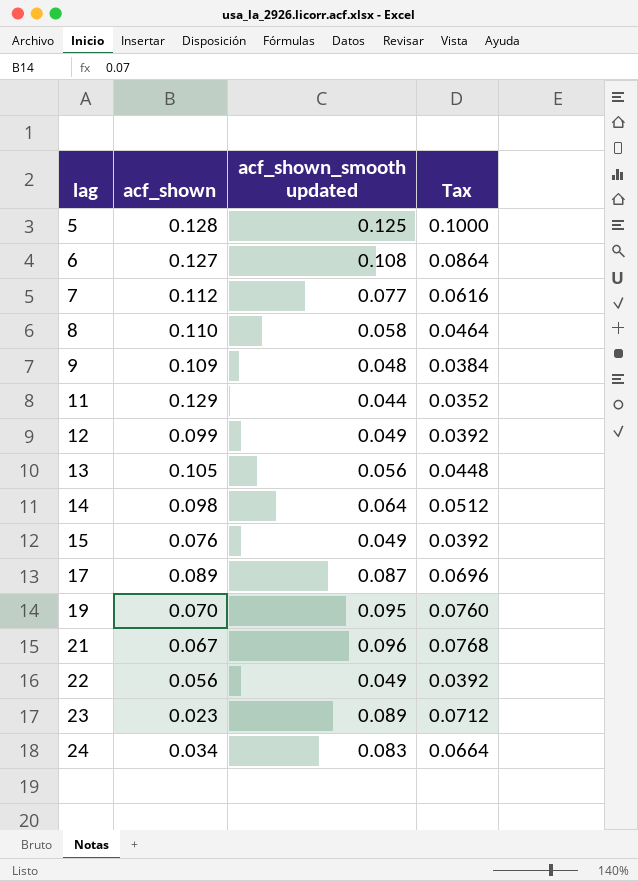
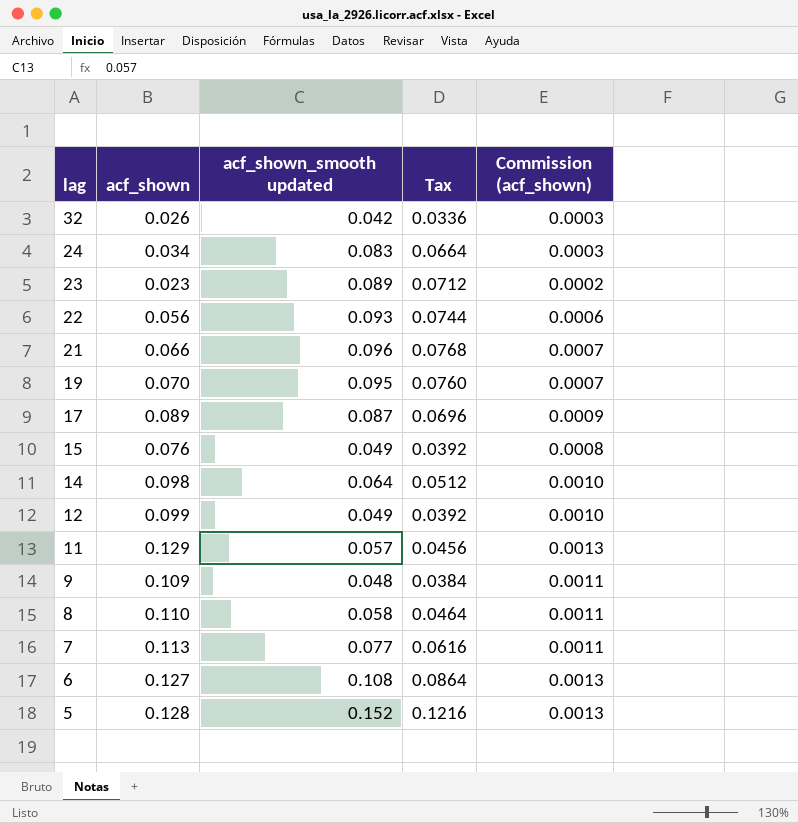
row order: lag ascending -> lag descending
column Commission (acf_shown) | formula: none -> [acf_shown] * 0.01
row 13: 0.105 | 0.056 | 0.0448 -> none
row 32: none -> 0.026 | 0.042 | 0.0336 | 0.0003
22 | acf_shown_smooth updated: 0.049 -> 0.093
22 | Tax: 0.0392 -> 0.0744
21 | acf_shown: 0.067 -> 0.066
11 | acf_shown_smooth updated: 0.044 -> 0.057
11 | Tax: 0.0352 -> 0.0456
7 | acf_shown: 0.112 -> 0.113
5 | acf_shown_smooth updated: 0.125 -> 0.152
5 | Tax: 0.1000 -> 0.1216

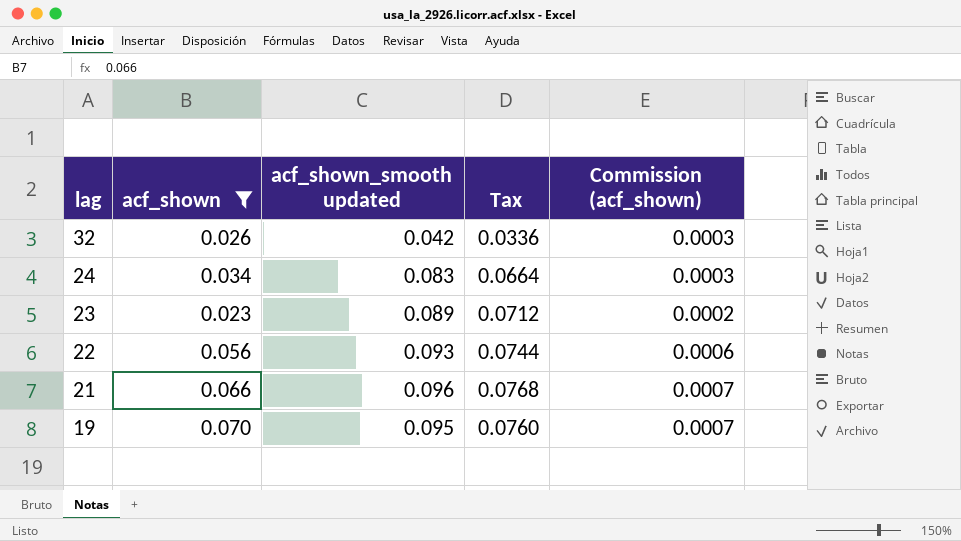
filter: none -> acf_shown <= 0.070

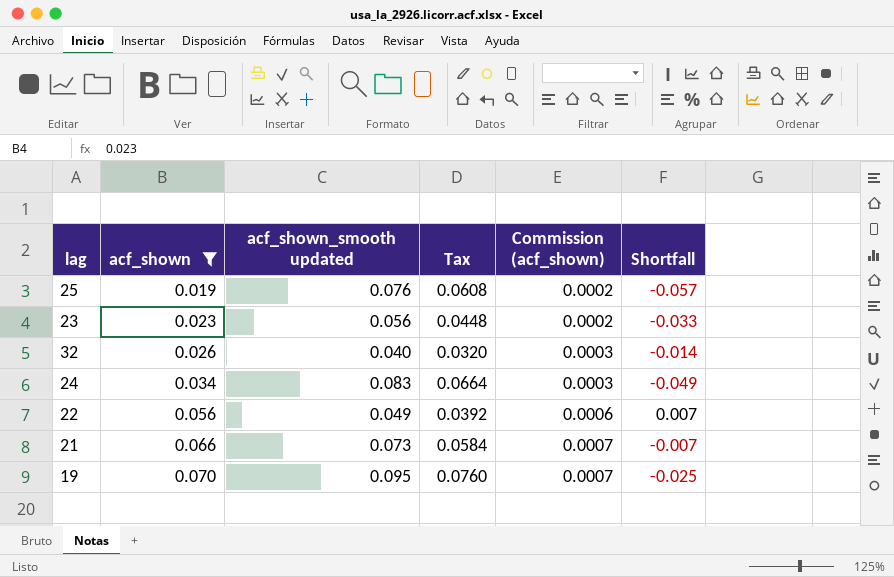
row order: lag descending -> acf_shown ascending
column Shortfall | formula: none -> [acf_shown] - [acf_shown_smooth updated]
row 25: none -> 0.019 | 0.076 | 0.0608 | 0.0002 | -0.057
23 | acf_shown_smooth updated: 0.089 -> 0.056
23 | Tax: 0.0712 -> 0.0448
32 | acf_shown_smooth updated: 0.042 -> 0.040
32 | Tax: 0.0336 -> 0.0320
22 | acf_shown_smooth updated: 0.093 -> 0.049
22 | Tax: 0.0744 -> 0.0392
21 | acf_shown_smooth updated: 0.096 -> 0.073
21 | Tax: 0.0768 -> 0.0584

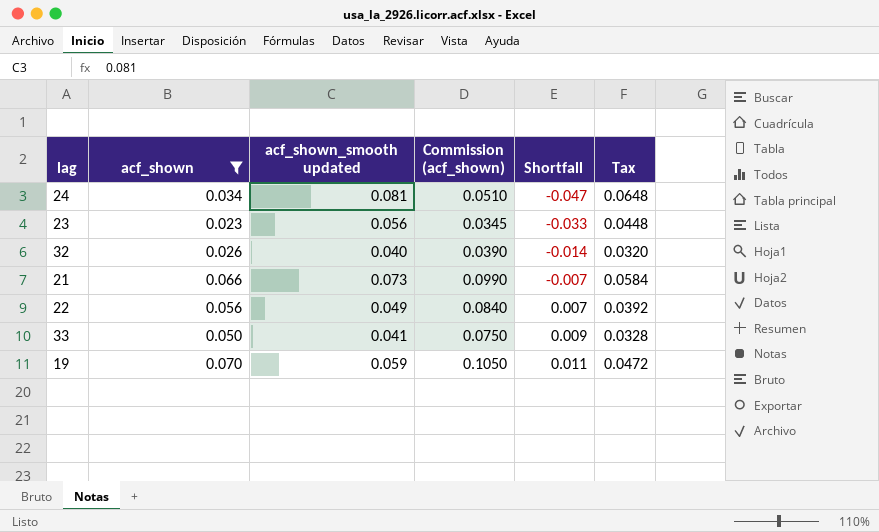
row order: acf_shown ascending -> Shortfall ascending
column Commission (acf_shown) | formula: [acf_shown] * 0.01 -> [acf_shown] * 1.5
column Tax | position: 4 -> 6
row 25: 0.019 | 0.076 | 0.0608 | 0.0002 | -0.057 -> none
24 | acf_shown_smooth updated: 0.083 -> 0.081
24 | Shortfall: -0.049 -> -0.047
24 | Tax: 0.0664 -> 0.0648
row 33: none -> 0.050 | 0.041 | 0.0750 | 0.009 | 0.0328
19 | acf_shown_smooth updated: 0.095 -> 0.059
19 | Shortfall: -0.025 -> 0.011
19 | Tax: 0.0760 -> 0.0472

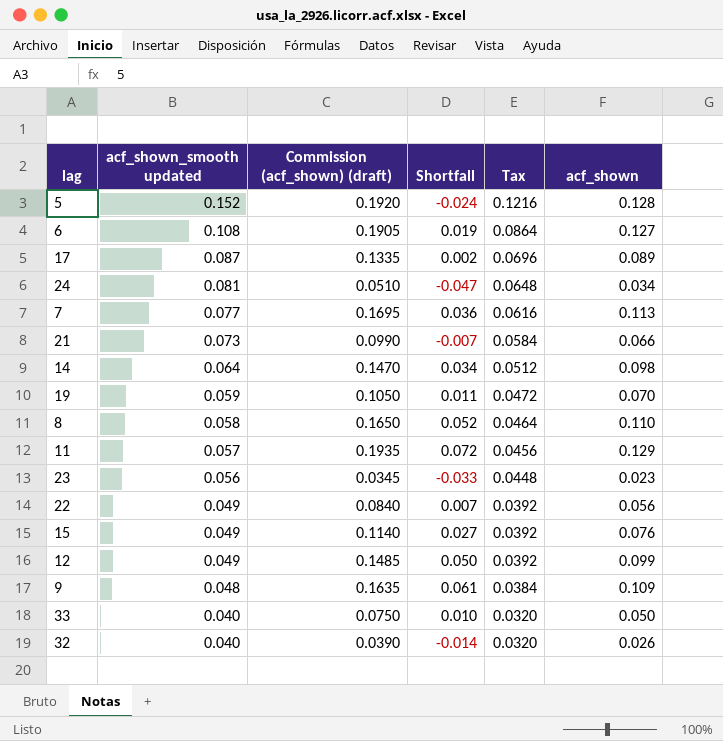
filter: acf_shown <= 0.070 -> none
row order: Shortfall ascending -> acf_shown_smooth updated descending
column name: Commission (acf_shown) -> Commission (acf_shown) (draft)
column acf_shown | position: 2 -> 6
33 | acf_shown_smooth updated: 0.041 -> 0.040
33 | Shortfall: 0.009 -> 0.010
33 | Tax: 0.0328 -> 0.0320

